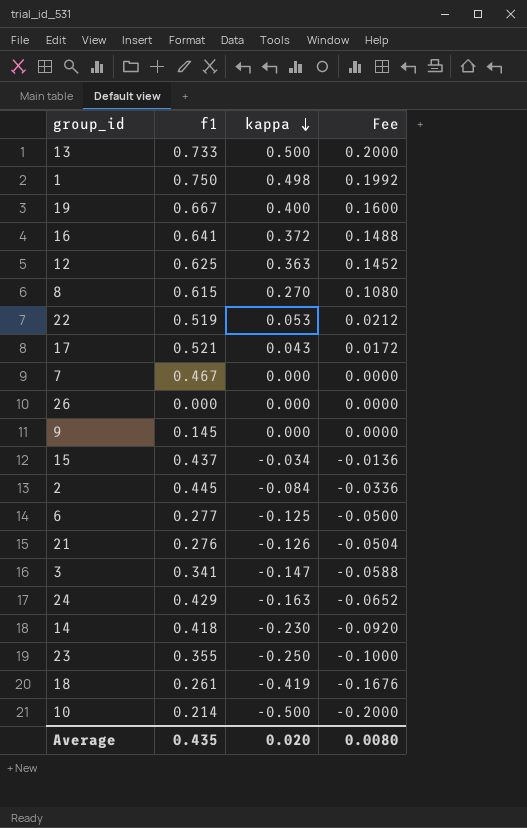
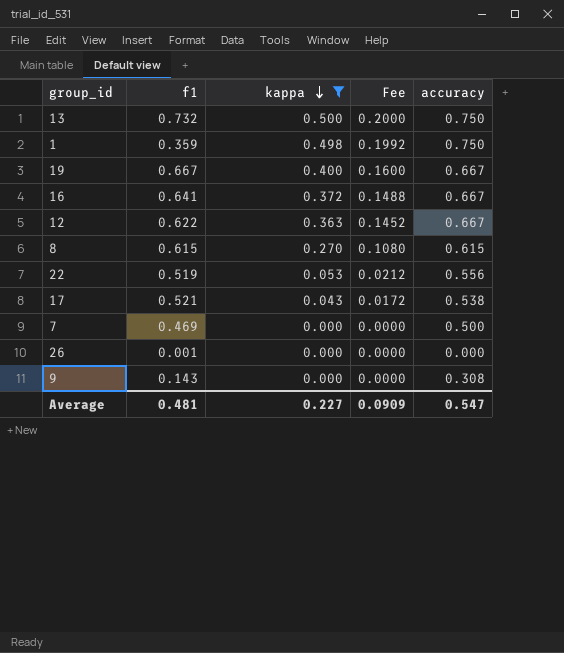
filter: none -> kappa >= 0.000
column accuracy | position: none -> 5
13 | f1: 0.733 -> 0.732
1 | f1: 0.750 -> 0.359
12 | f1: 0.625 -> 0.622
7 | f1: 0.467 -> 0.469
26 | f1: 0.000 -> 0.001
9 | f1: 0.145 -> 0.143
Average | f1: 0.435 -> 0.481
Average | kappa: 0.020 -> 0.227
Average | Fee: 0.0080 -> 0.0909

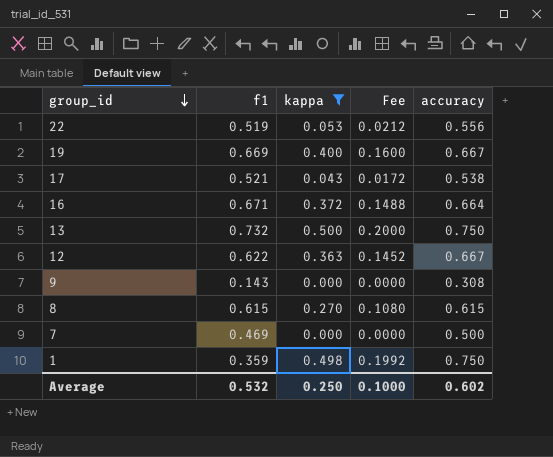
row order: kappa descending -> group_id descending
row 26: 0.001 | 0.000 | 0.0000 | 0.000 -> none
19 | f1: 0.667 -> 0.669
16 | f1: 0.641 -> 0.671
16 | accuracy: 0.667 -> 0.664
Average | f1: 0.481 -> 0.532
Average | kappa: 0.227 -> 0.250
Average | Fee: 0.0909 -> 0.1000
Average | accuracy: 0.547 -> 0.602

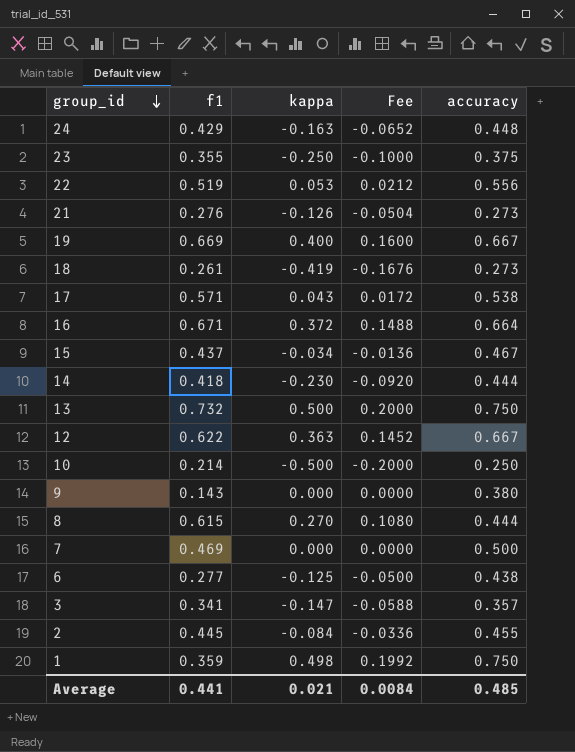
filter: kappa >= 0.000 -> none
17 | f1: 0.521 -> 0.571
9 | accuracy: 0.308 -> 0.380
8 | accuracy: 0.615 -> 0.444
Average | f1: 0.532 -> 0.441
Average | kappa: 0.250 -> 0.021
Average | Fee: 0.1000 -> 0.0084
Average | accuracy: 0.602 -> 0.485

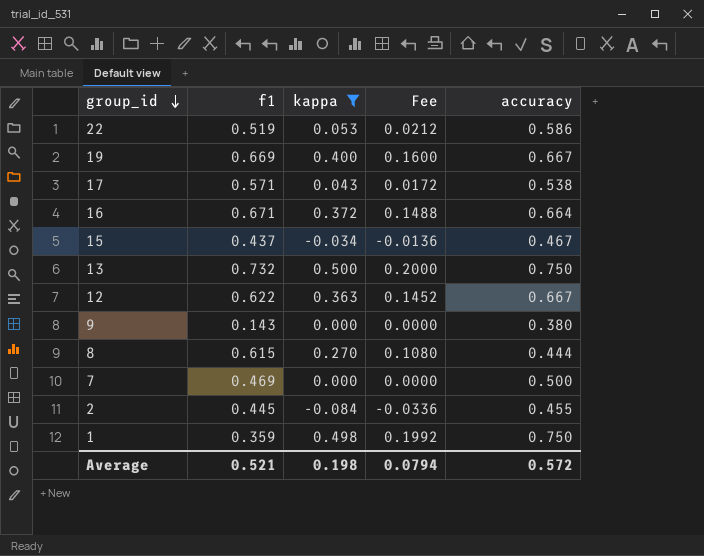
filter: none -> kappa >= -0.084
22 | accuracy: 0.556 -> 0.586
Average | f1: 0.441 -> 0.521
Average | kappa: 0.021 -> 0.198
Average | Fee: 0.0084 -> 0.0794
Average | accuracy: 0.485 -> 0.572

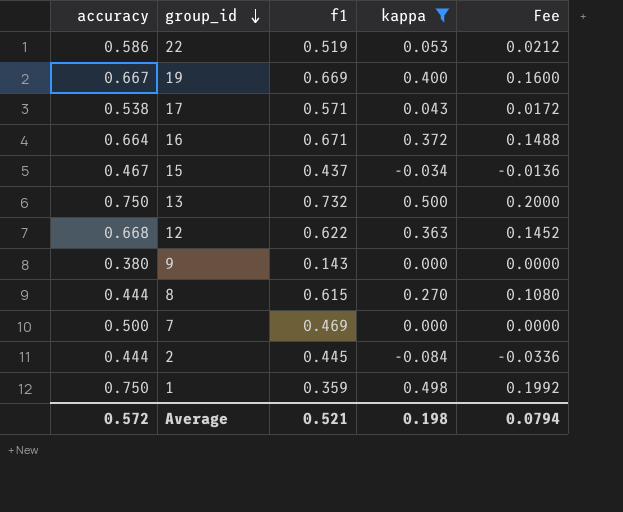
column accuracy | position: 5 -> 1
12 | accuracy: 0.667 -> 0.668
2 | accuracy: 0.455 -> 0.444

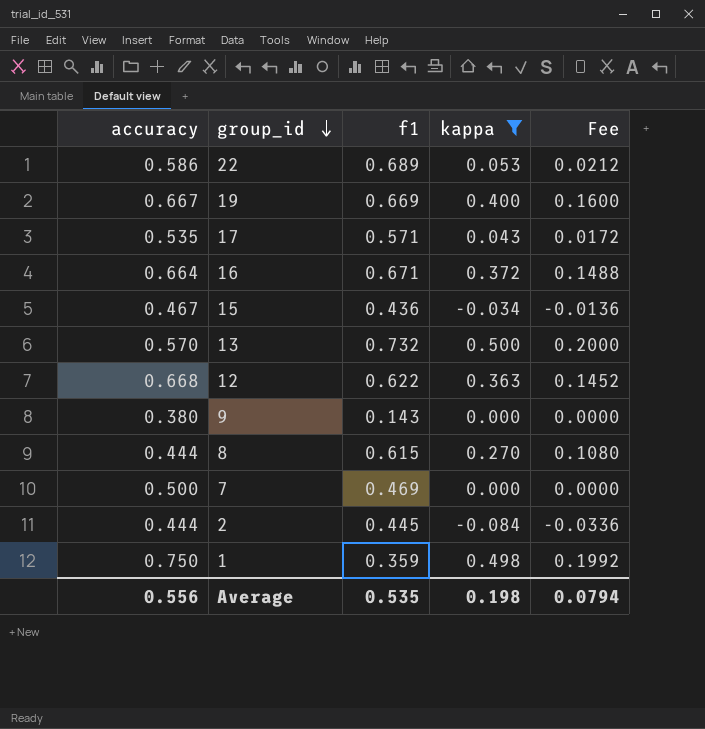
22 | f1: 0.519 -> 0.689
17 | accuracy: 0.538 -> 0.535
15 | f1: 0.437 -> 0.436
13 | accuracy: 0.750 -> 0.570
Average | accuracy: 0.572 -> 0.556
Average | f1: 0.521 -> 0.535

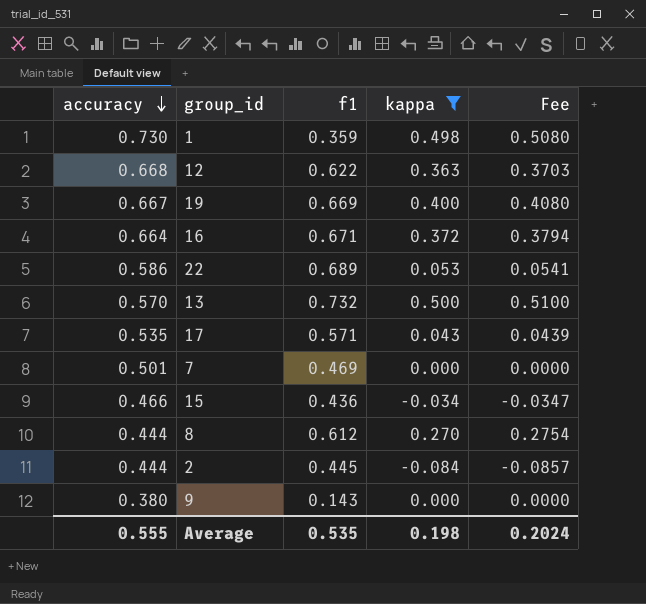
row order: group_id descending -> accuracy descending
column Fee | formula: [kappa] * 0.4 -> [kappa] * 1.02
1 | accuracy: 0.750 -> 0.730
7 | accuracy: 0.500 -> 0.501
15 | accuracy: 0.467 -> 0.466
8 | f1: 0.615 -> 0.612
Average | accuracy: 0.556 -> 0.555
Average | Fee: 0.0794 -> 0.2024

